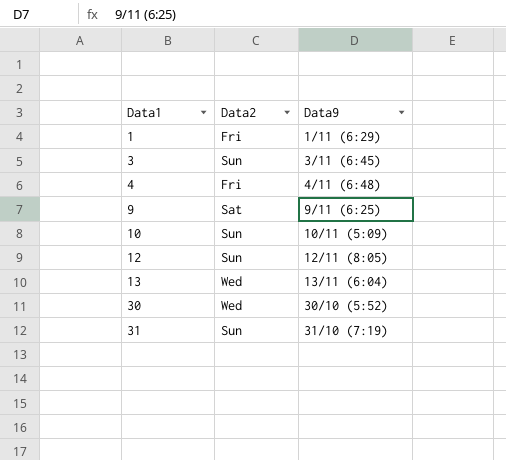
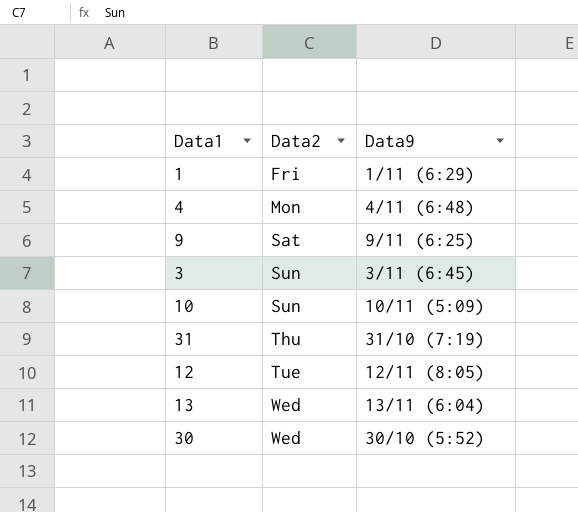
row order: Data1 ascending -> Data2 ascending
4 | Data2: Fri -> Mon
31 | Data2: Sun -> Thu
12 | Data2: Sun -> Tue

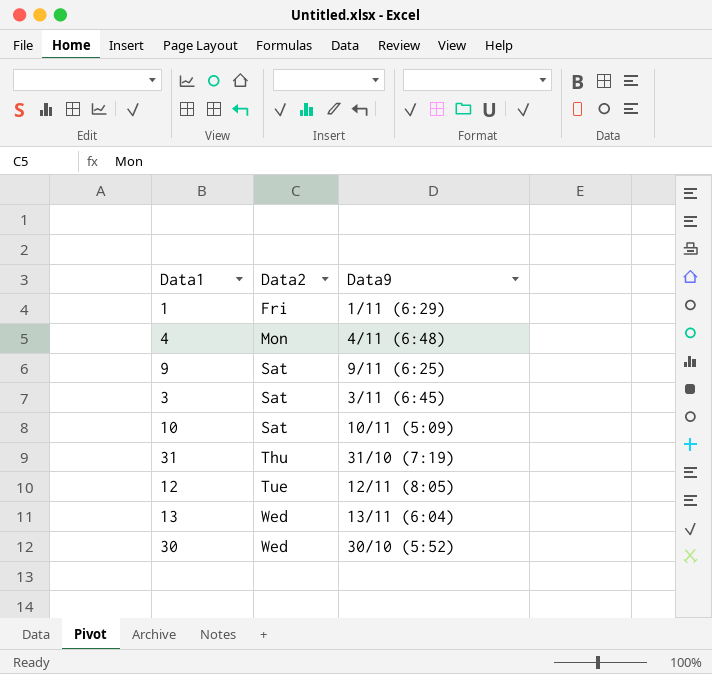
3 | Data2: Sun -> Sat
10 | Data2: Sun -> Sat

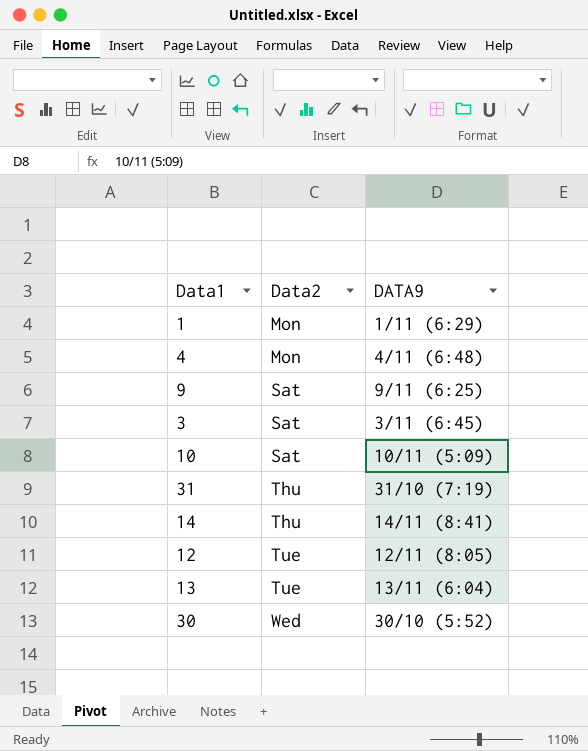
column name: Data9 -> DATA9
1 | Data2: Fri -> Mon
row 14: none -> Thu | 14/11 (8:41)
13 | Data2: Wed -> Tue

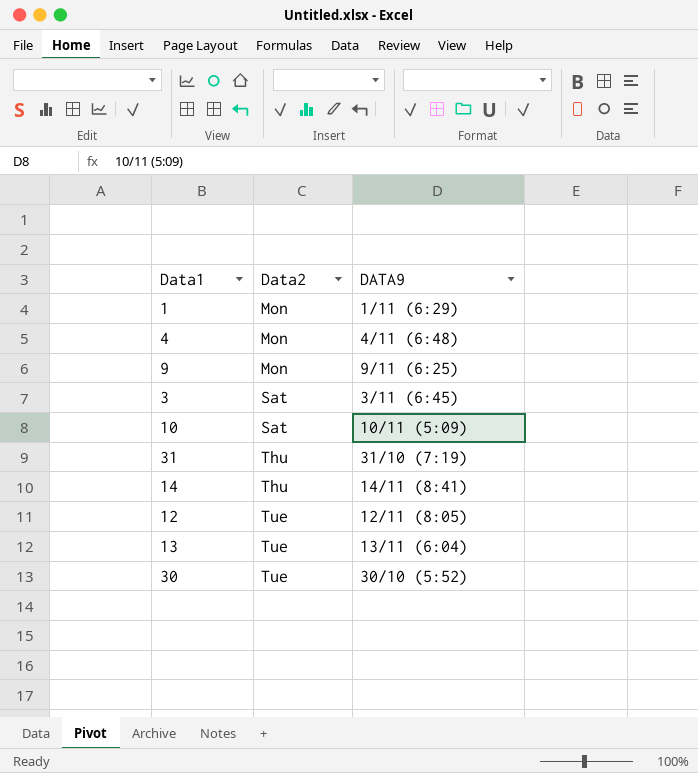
9 | Data2: Sat -> Mon
30 | Data2: Wed -> Tue

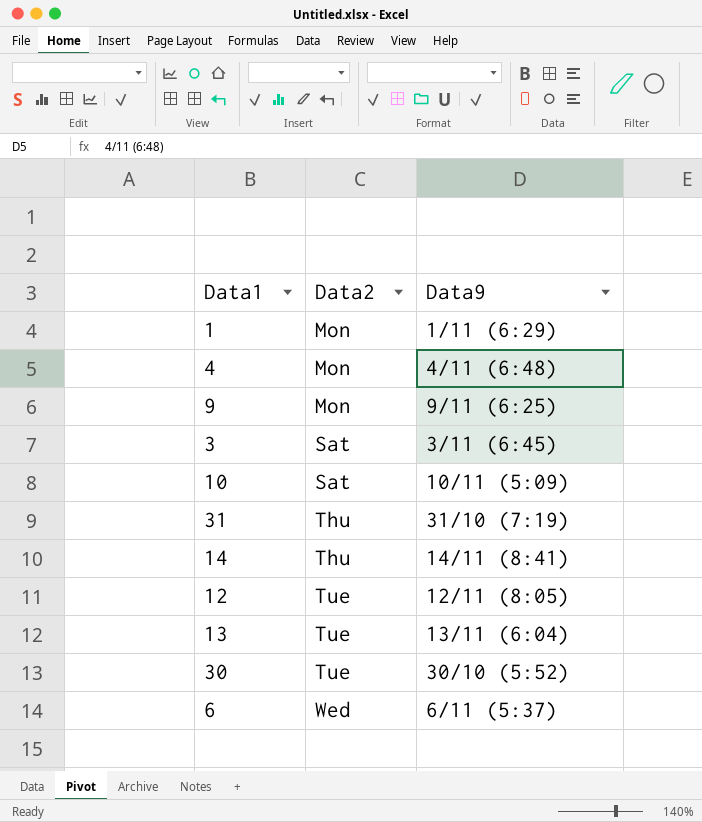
column name: DATA9 -> Data9
row 6: none -> Wed | 6/11 (5:37)

